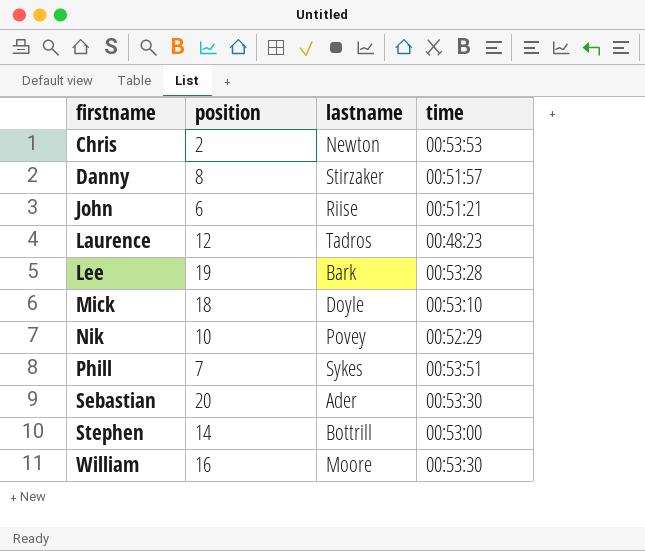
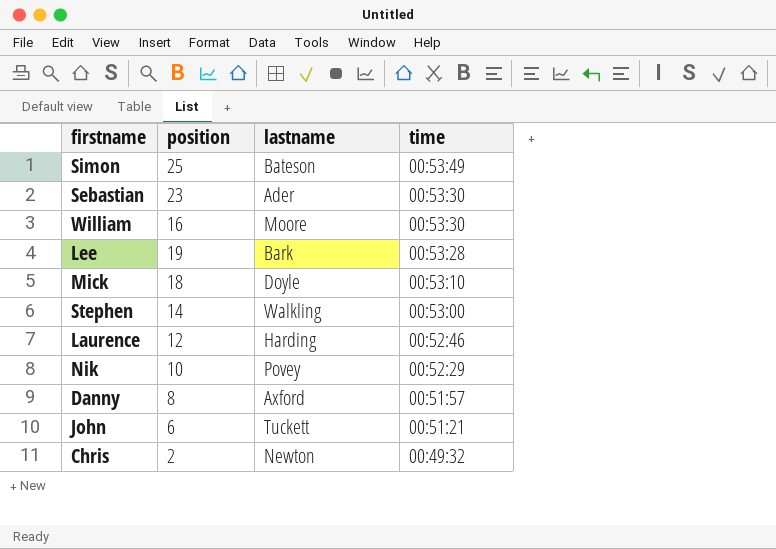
row order: firstname ascending -> time descending
row Phill: 7 | Sykes | 00:53:51 -> none
row Simon: none -> 25 | Bateson | 00:53:49
Sebastian | position: 20 -> 23
Stephen | lastname: Bottrill -> Walkling
Laurence | lastname: Tadros -> Harding
Laurence | time: 00:48:23 -> 00:52:46
Danny | lastname: Stirzaker -> Axford
John | lastname: Riise -> Tuckett
Chris | time: 00:53:53 -> 00:49:32

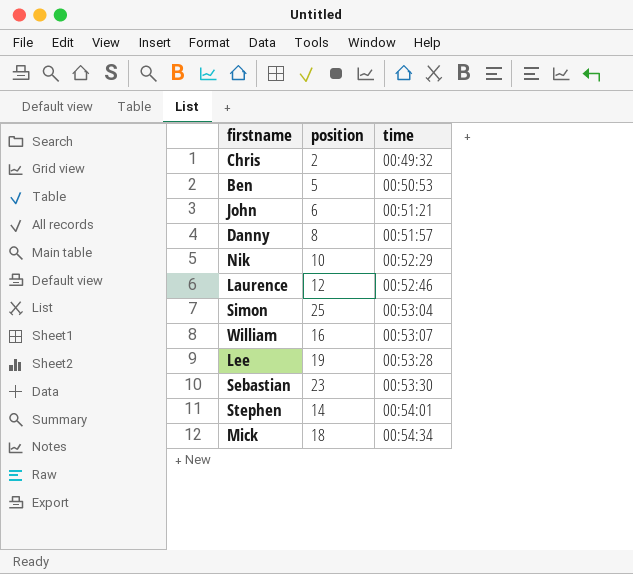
row order: time descending -> time ascending
column lastname | position: 3 -> none
row Ben: none -> 5 | 00:50:53
Simon | time: 00:53:49 -> 00:53:04
William | time: 00:53:30 -> 00:53:07
Stephen | time: 00:53:00 -> 00:54:01
Mick | time: 00:53:10 -> 00:54:34

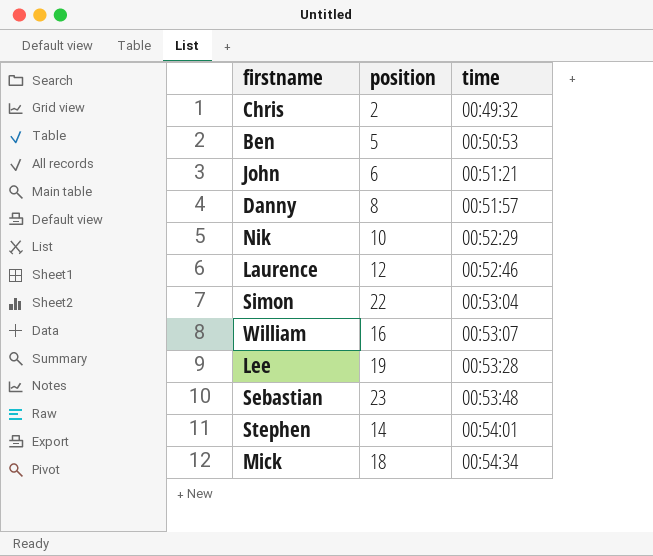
Simon | position: 25 -> 22
Sebastian | time: 00:53:30 -> 00:53:48

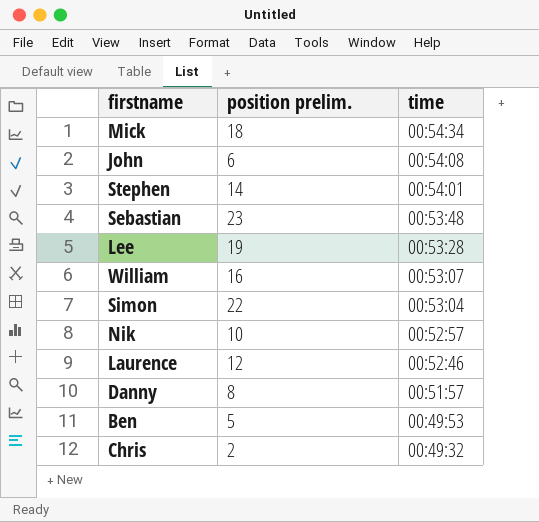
row order: time ascending -> time descending
column name: position -> position prelim.
John | time: 00:51:21 -> 00:54:08
Nik | time: 00:52:29 -> 00:52:57
Ben | time: 00:50:53 -> 00:49:53

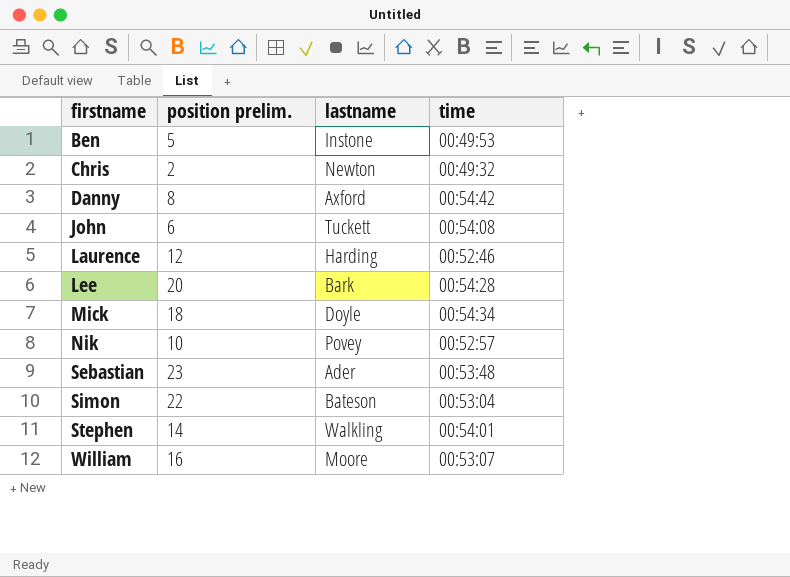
row order: time descending -> firstname ascending
column lastname | position: none -> 3
Danny | time: 00:51:57 -> 00:54:42
Lee | position prelim.: 19 -> 20
Lee | time: 00:53:28 -> 00:54:28

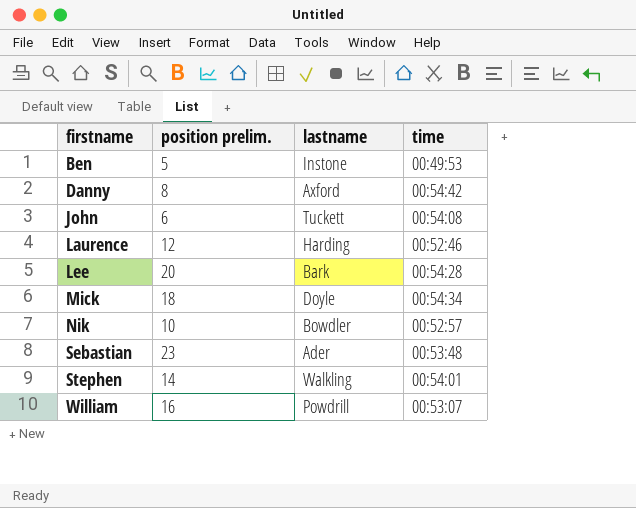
row Chris: 2 | Newton | 00:49:32 -> none
row Simon: 22 | Bateson | 00:53:04 -> none
Nik | lastname: Povey -> Bowdler
William | lastname: Moore -> Powdrill

